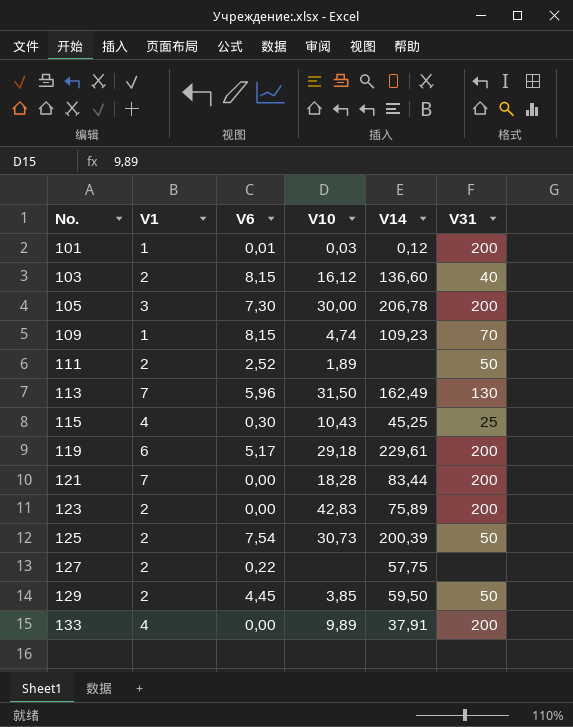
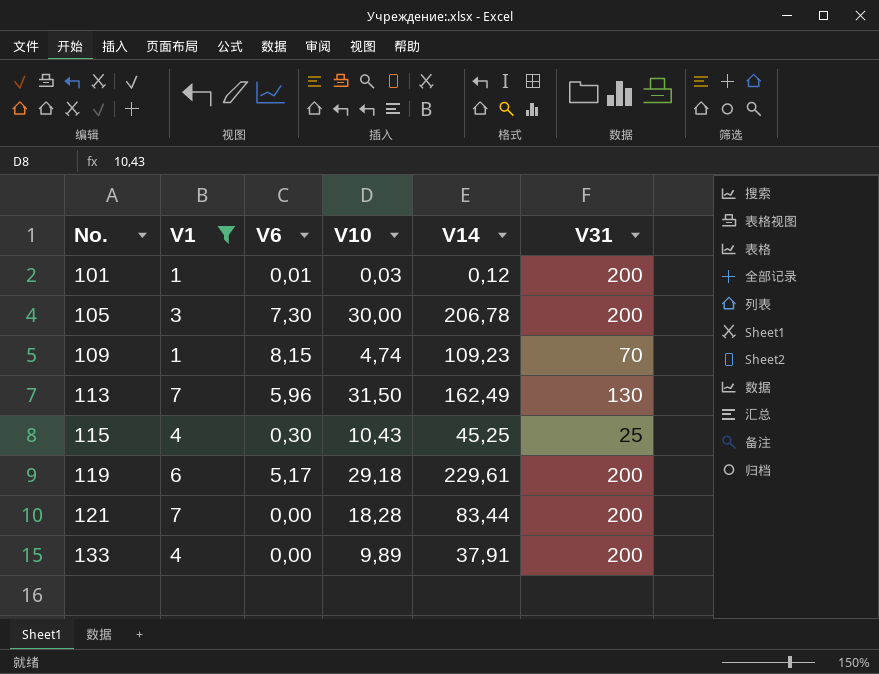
filter: none -> V1 != 2

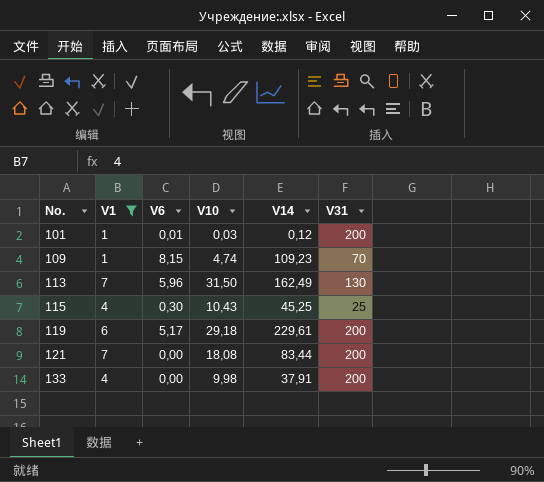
row 105: 3 | 7,30 | 30,00 | 206,78 | 200 -> none
121 | V10: 18,28 -> 18,08
133 | V10: 9,89 -> 9,98

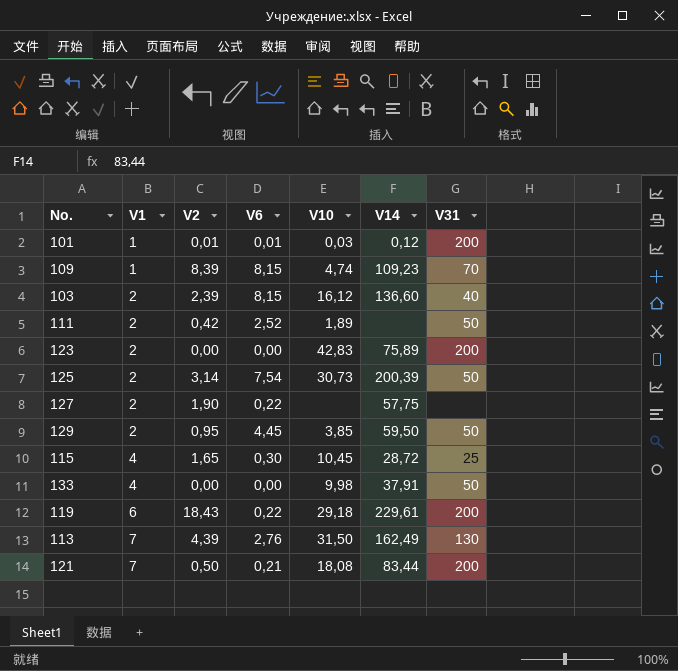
filter: V1 != 2 -> none
row order: No. ascending -> V1 ascending
column V2 | position: none -> 3
115 | V10: 10,43 -> 10,45
115 | V14: 45,25 -> 28,72
133 | V31: 200 -> 50
119 | V6: 5,17 -> 0,22
113 | V6: 5,96 -> 2,76
121 | V6: 0,00 -> 0,21

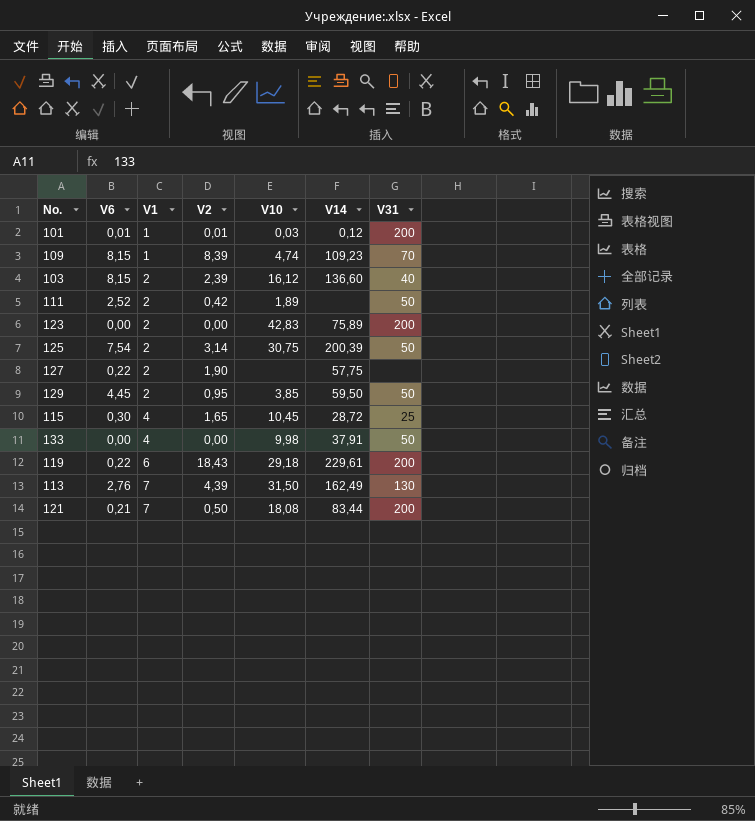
column V6 | position: 4 -> 2
125 | V10: 30,73 -> 30,75

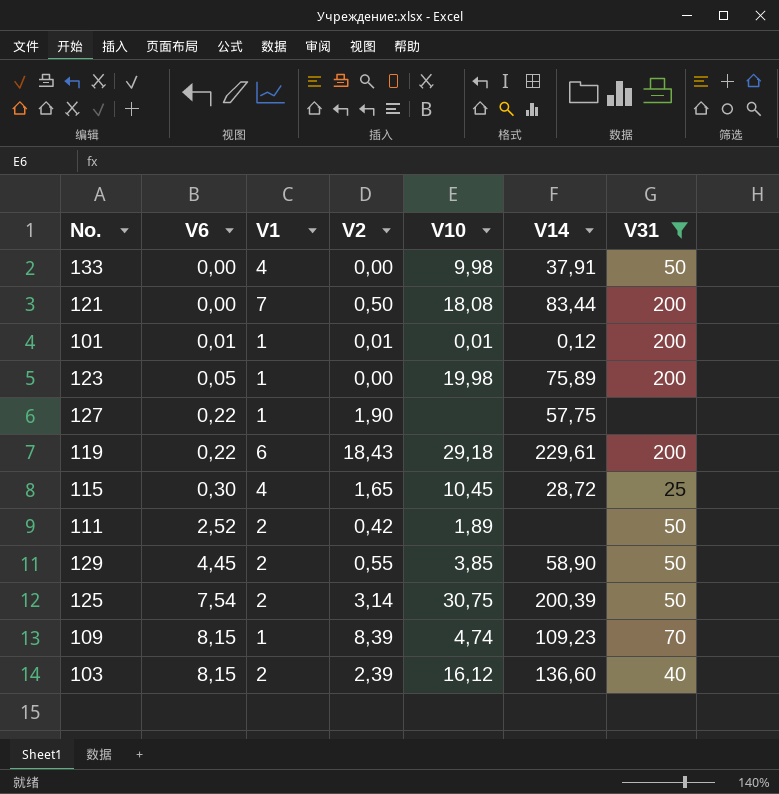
filter: none -> V31 != 130
row order: V1 ascending -> V6 ascending
121 | V6: 0,21 -> 0,00
101 | V10: 0,03 -> 0,01
123 | V6: 0,00 -> 0,05
123 | V1: 2 -> 1
123 | V10: 42,83 -> 19,98
127 | V1: 2 -> 1
129 | V2: 0,95 -> 0,55
129 | V14: 59,50 -> 58,90

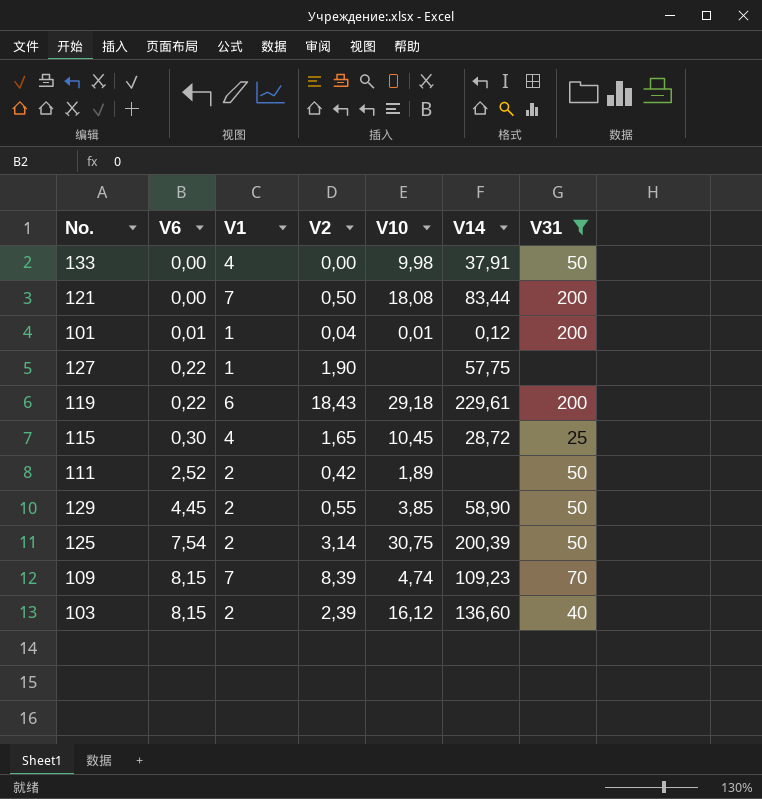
row 123: 0,05 | 1 | 0,00 | 19,98 | 75,89 | 200 -> none
101 | V2: 0,01 -> 0,04
109 | V1: 1 -> 7

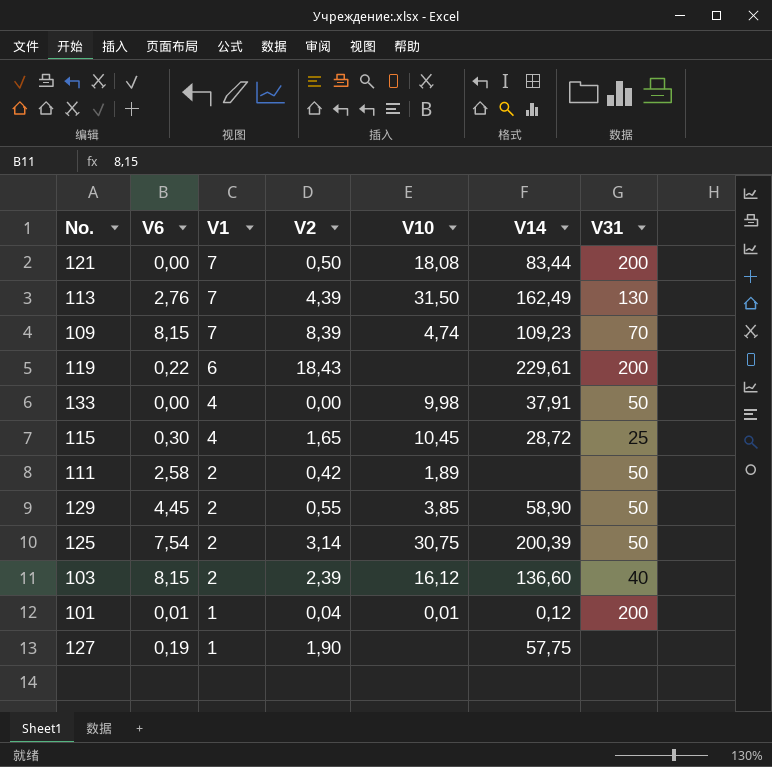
filter: V31 != 130 -> none
row order: V6 ascending -> V1 descending
119 | V10: 29,18 -> none
111 | V6: 2,52 -> 2,58
127 | V6: 0,22 -> 0,19

